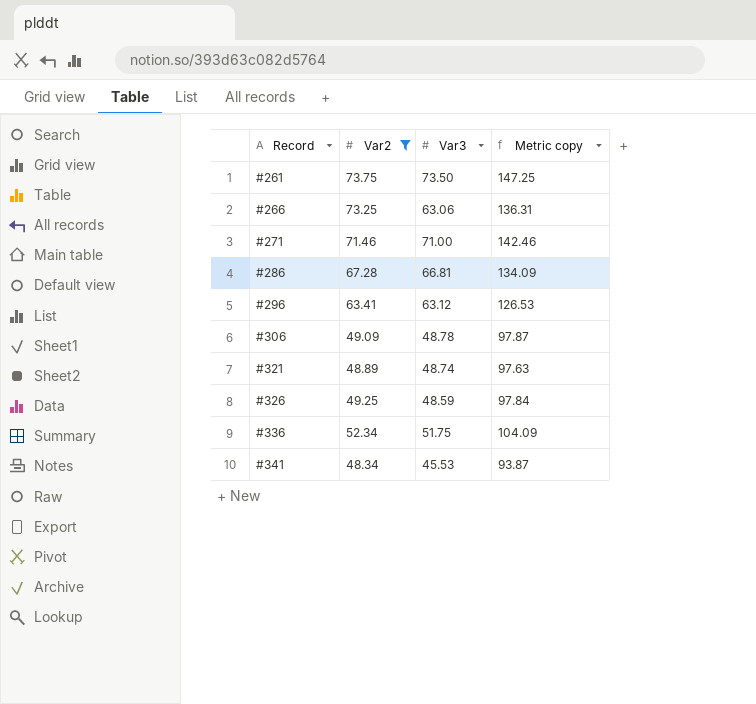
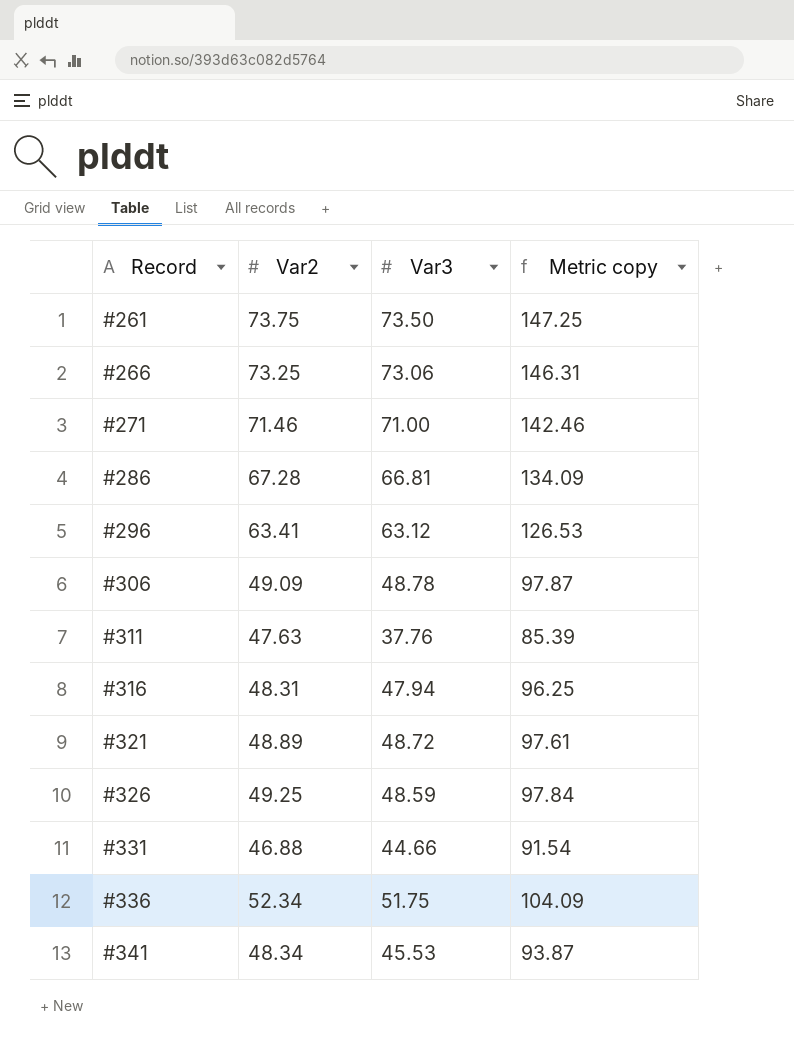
filter: Var2 >= 48.34 -> none
#266 | Var3: 63.06 -> 73.06
#266 | Metric copy: 136.31 -> 146.31
#321 | Var3: 48.74 -> 48.72
#321 | Metric copy: 97.63 -> 97.61

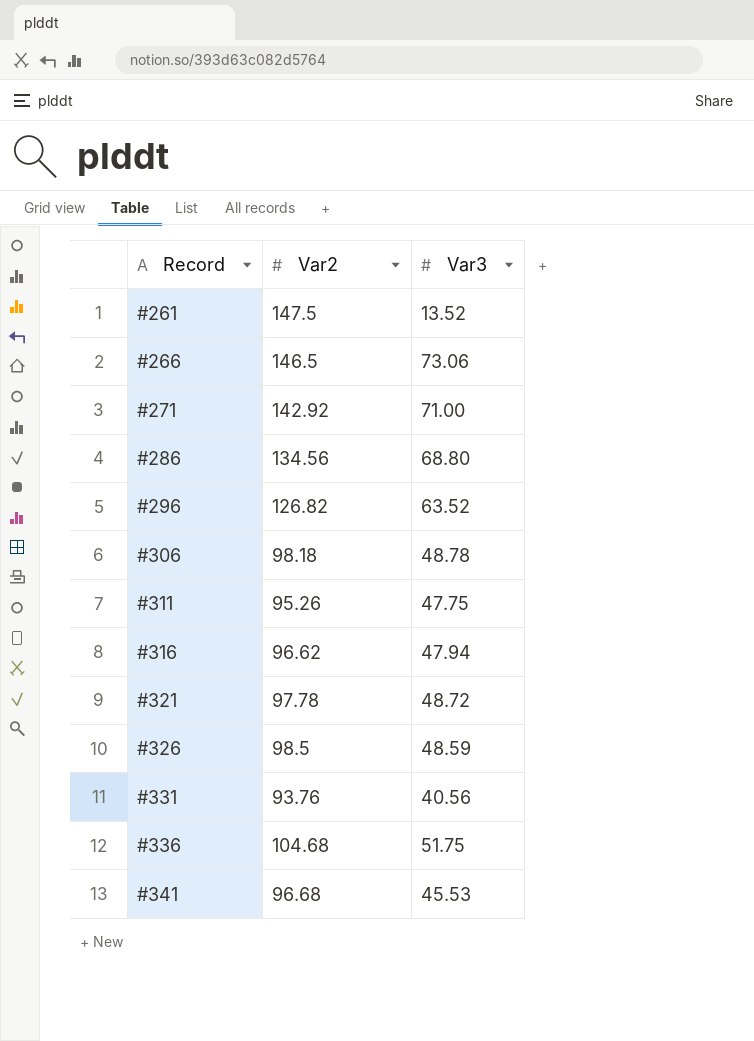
column Metric copy | formula: [Var2] + [Var3] -> none
#261 | Var2: 73.75 -> 147.5
#261 | Var3: 73.50 -> 13.52
#266 | Var2: 73.25 -> 146.5
#271 | Var2: 71.46 -> 142.92
#286 | Var2: 67.28 -> 134.56
#286 | Var3: 66.81 -> 68.80
#296 | Var2: 63.41 -> 126.82
#296 | Var3: 63.12 -> 63.52
#306 | Var2: 49.09 -> 98.18
#311 | Var2: 47.63 -> 95.26
#311 | Var3: 37.76 -> 47.75
#316 | Var2: 48.31 -> 96.62
#321 | Var2: 48.89 -> 97.78
#326 | Var2: 49.25 -> 98.5
#331 | Var2: 46.88 -> 93.76
#331 | Var3: 44.66 -> 40.56
#336 | Var2: 52.34 -> 104.68
#341 | Var2: 48.34 -> 96.68

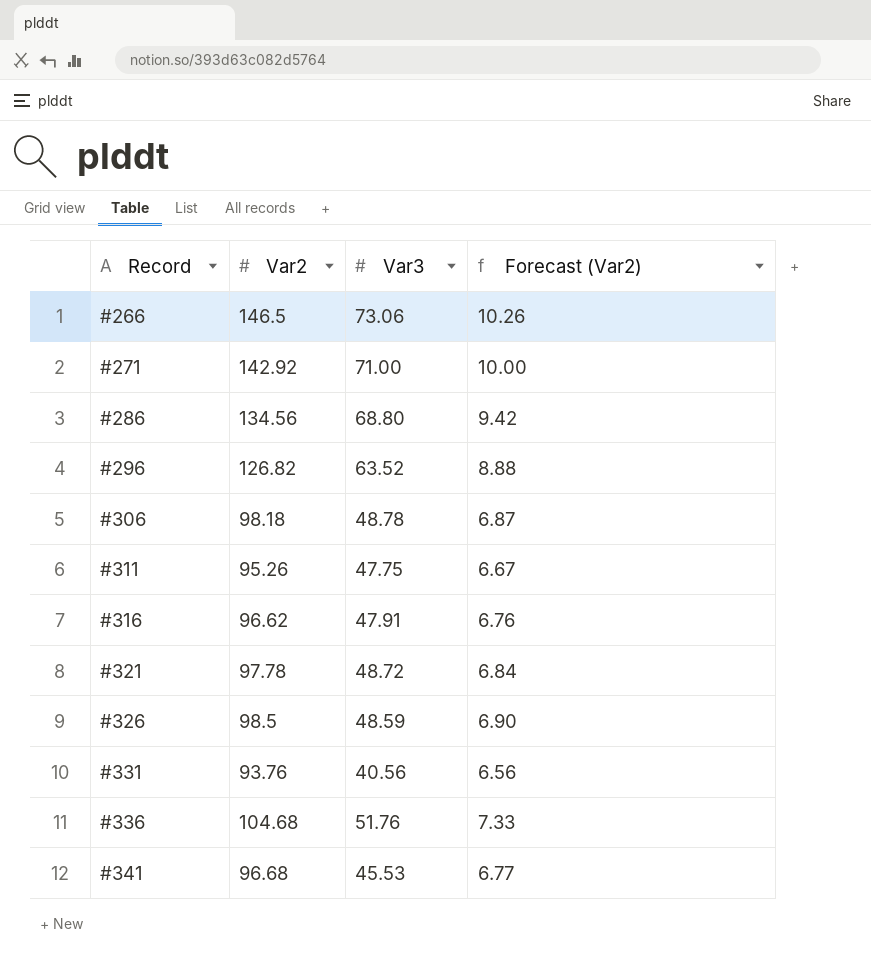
column Forecast (Var2) | formula: none -> [Var2] * 0.07
row #261: 147.5 | 13.52 -> none
#316 | Var3: 47.94 -> 47.91
#336 | Var3: 51.75 -> 51.76

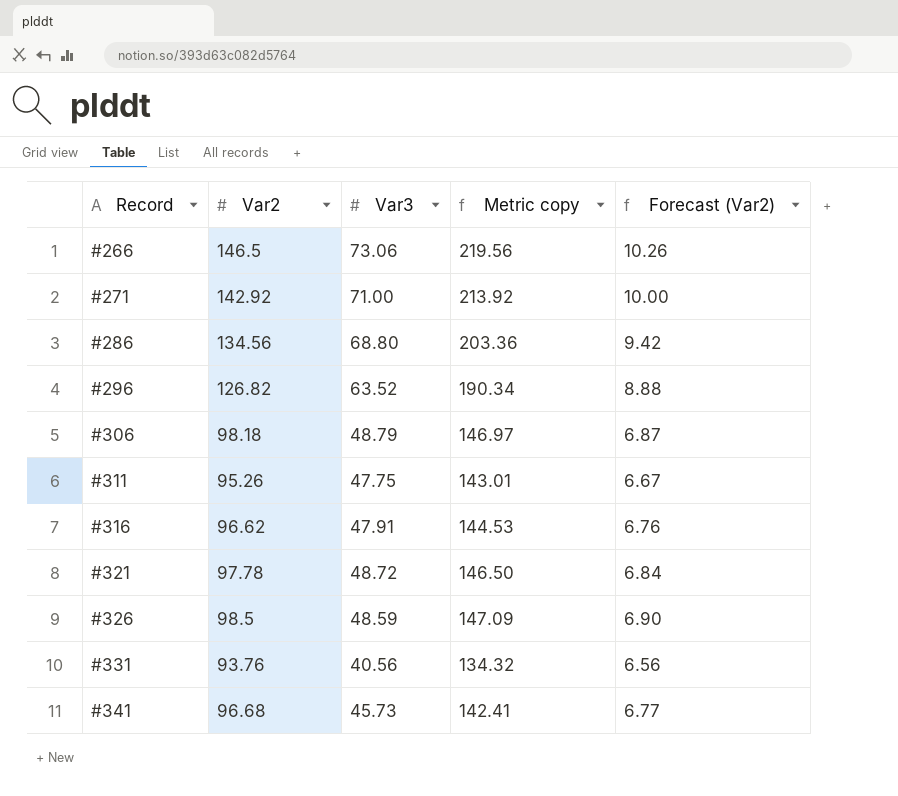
column Metric copy | formula: none -> [Var2] + [Var3]
row #336: 104.68 | 51.76 | 7.33 -> none
#306 | Var3: 48.78 -> 48.79
#341 | Var3: 45.53 -> 45.73

